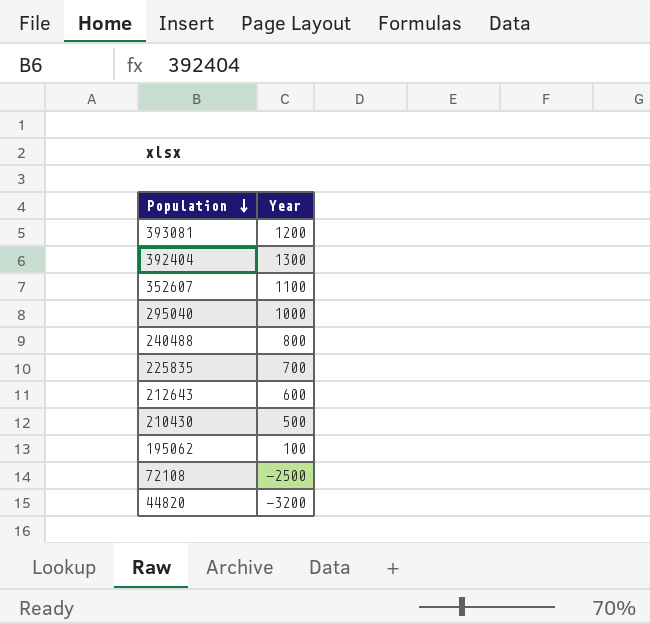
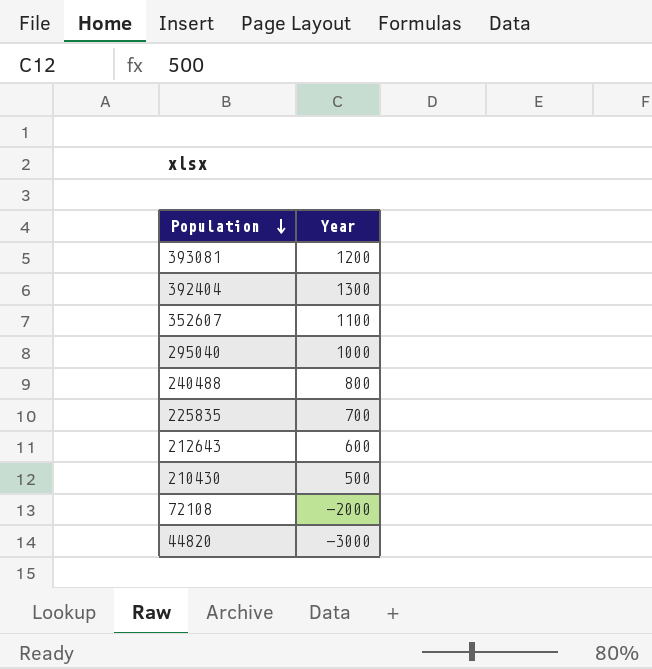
row 195062: 100 -> none
72108 | Year: -2500 -> -2000
44820 | Year: -3200 -> -3000

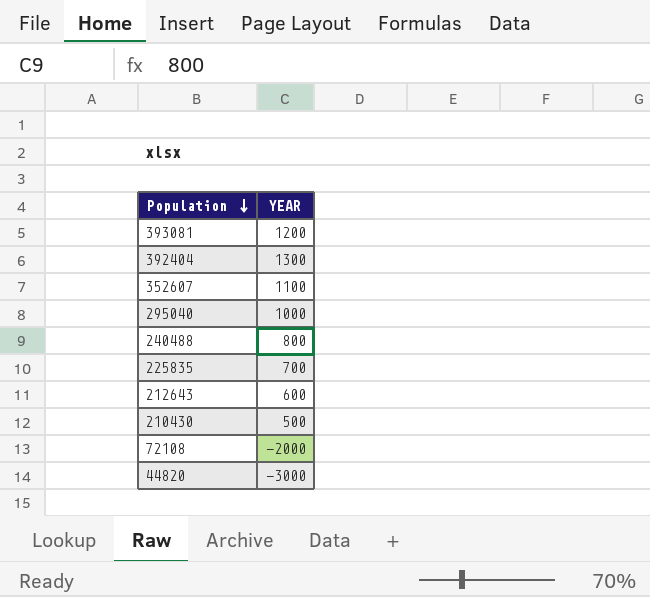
column name: Year -> YEAR

